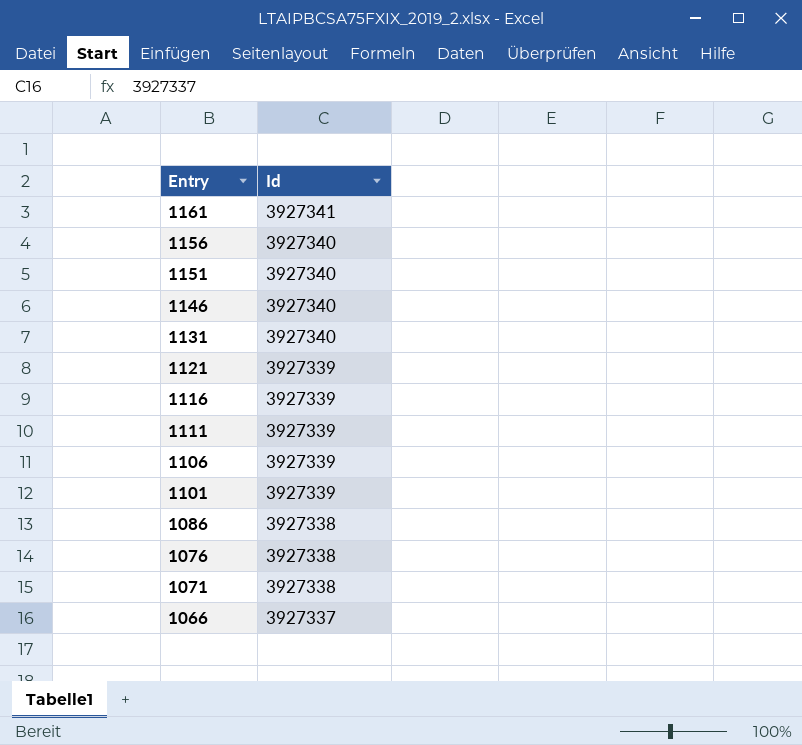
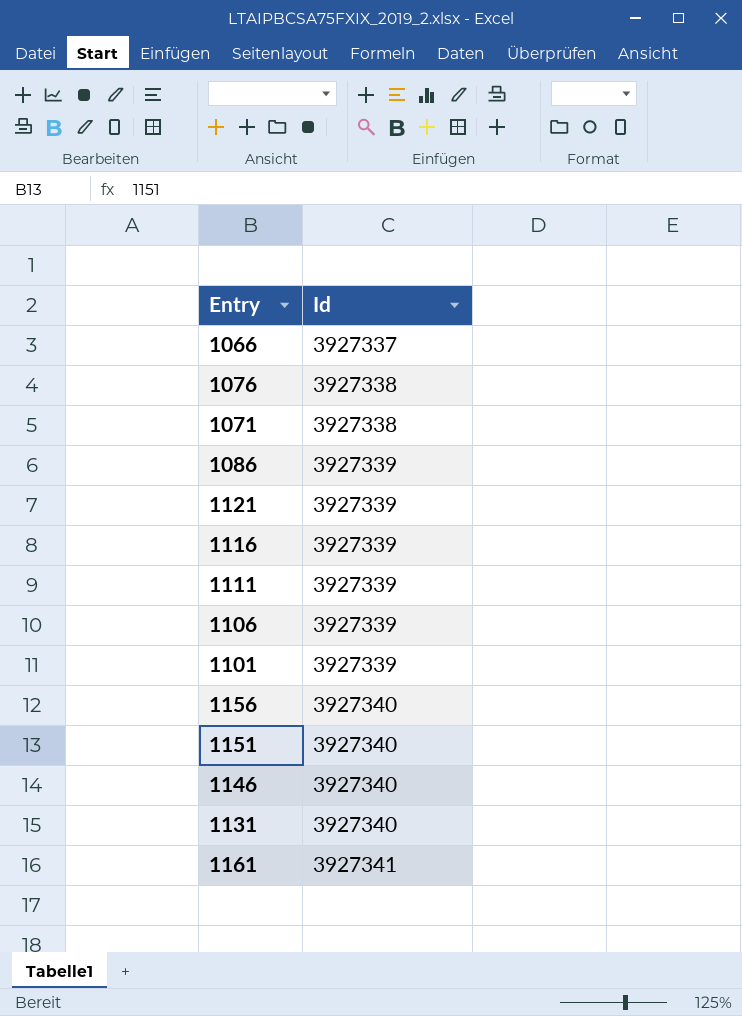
row order: Entry descending -> Id ascending
1086 | Id: 3927338 -> 3927339

